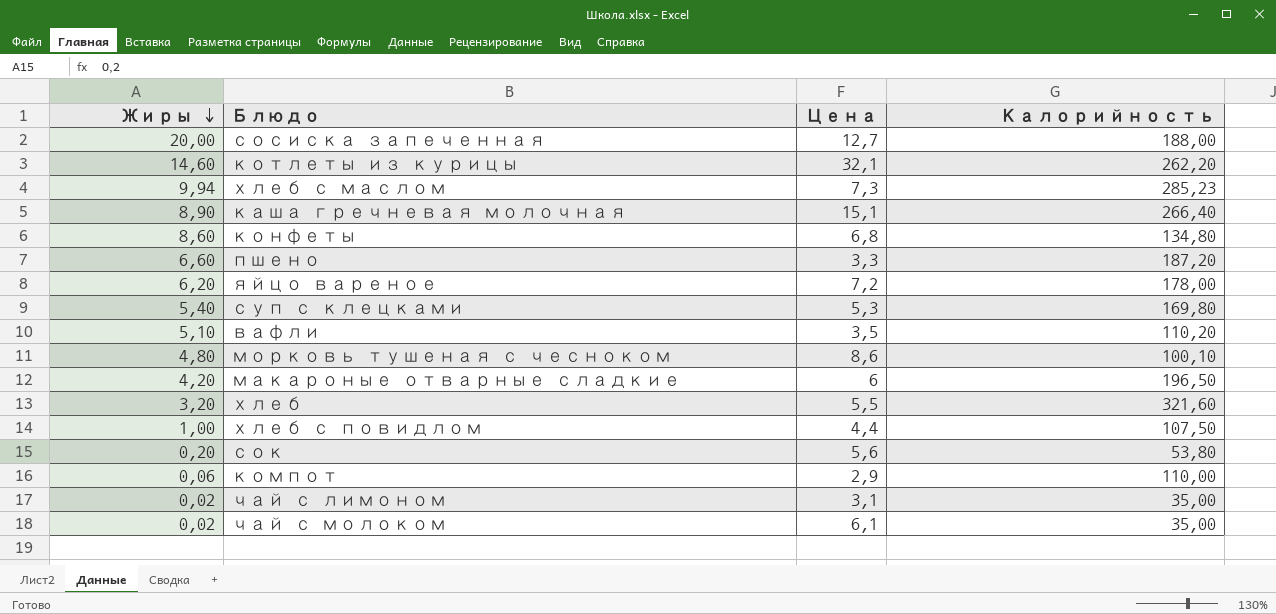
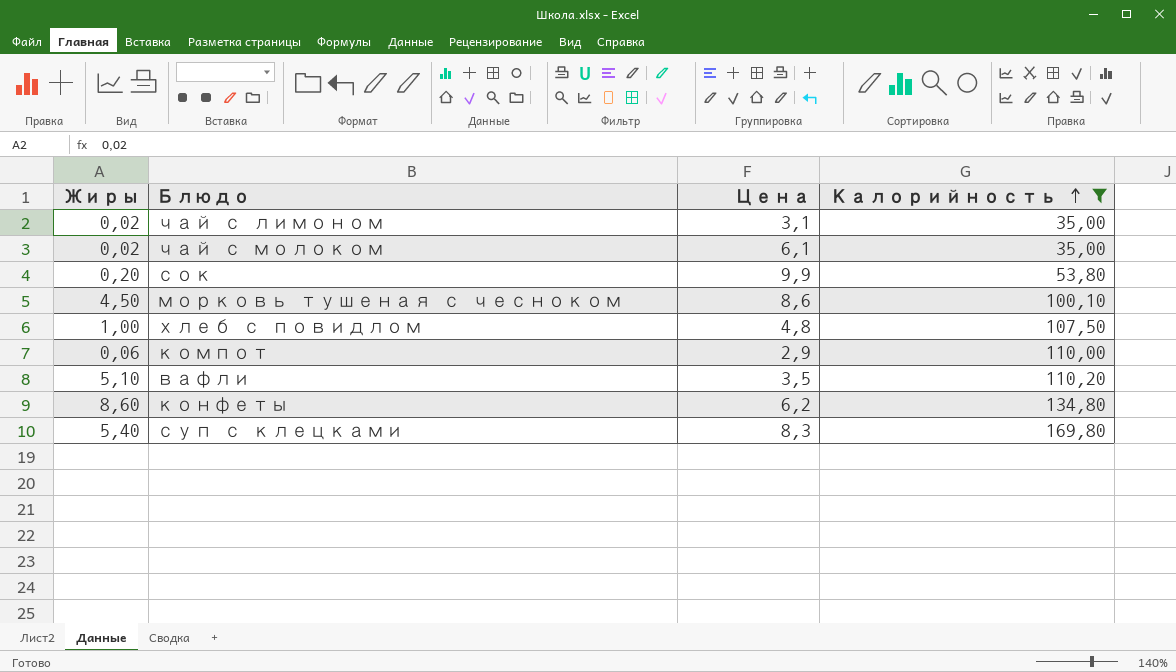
filter: none -> Калорийность <= 169,80
row order: Жиры descending -> Калорийность ascending
сок | Цена: 5,6 -> 9,9
морковь тушеная с чесноком | Жиры: 4,80 -> 4,50
хлеб с повидлом | Цена: 4,4 -> 4,8
конфеты | Цена: 6,8 -> 6,2
суп с клецками | Цена: 5,3 -> 8,3

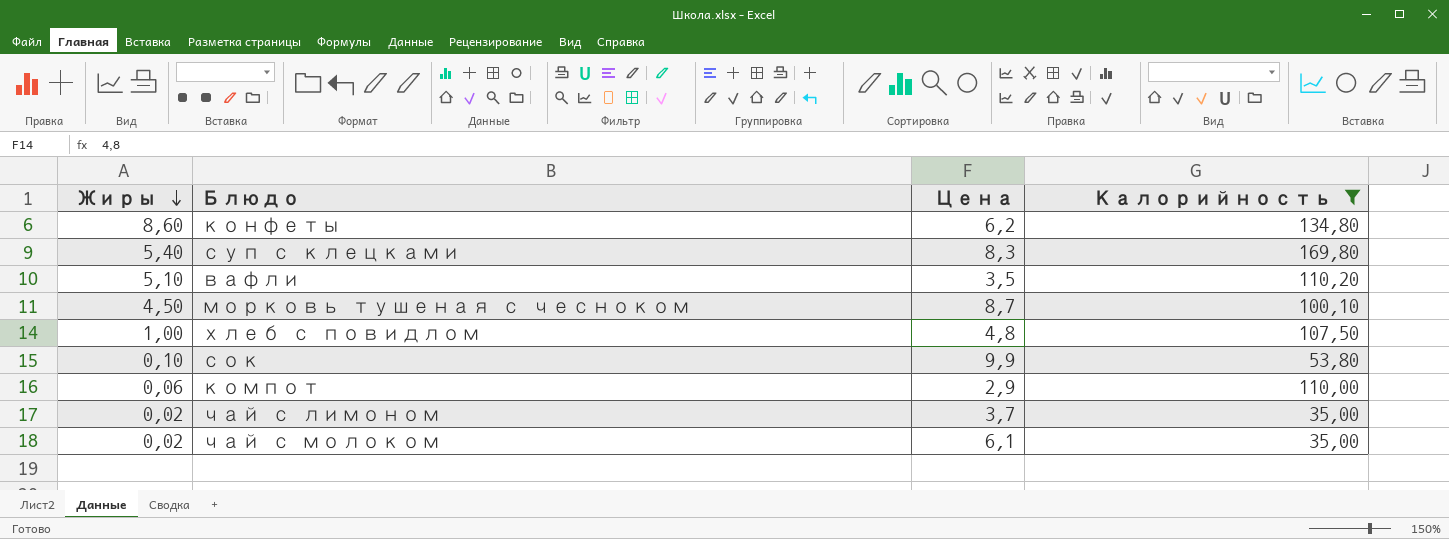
row order: Калорийность ascending -> Жиры descending
морковь тушеная с чесноком | Цена: 8,6 -> 8,7
сок | Жиры: 0,20 -> 0,10
чай с лимоном | Цена: 3,1 -> 3,7

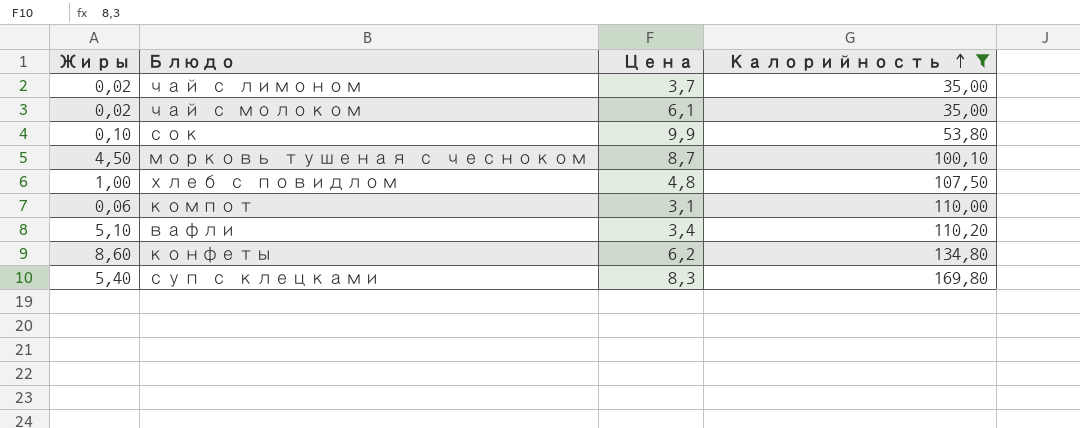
row order: Жиры descending -> Калорийность ascending
компот | Цена: 2,9 -> 3,1
вафли | Цена: 3,5 -> 3,4

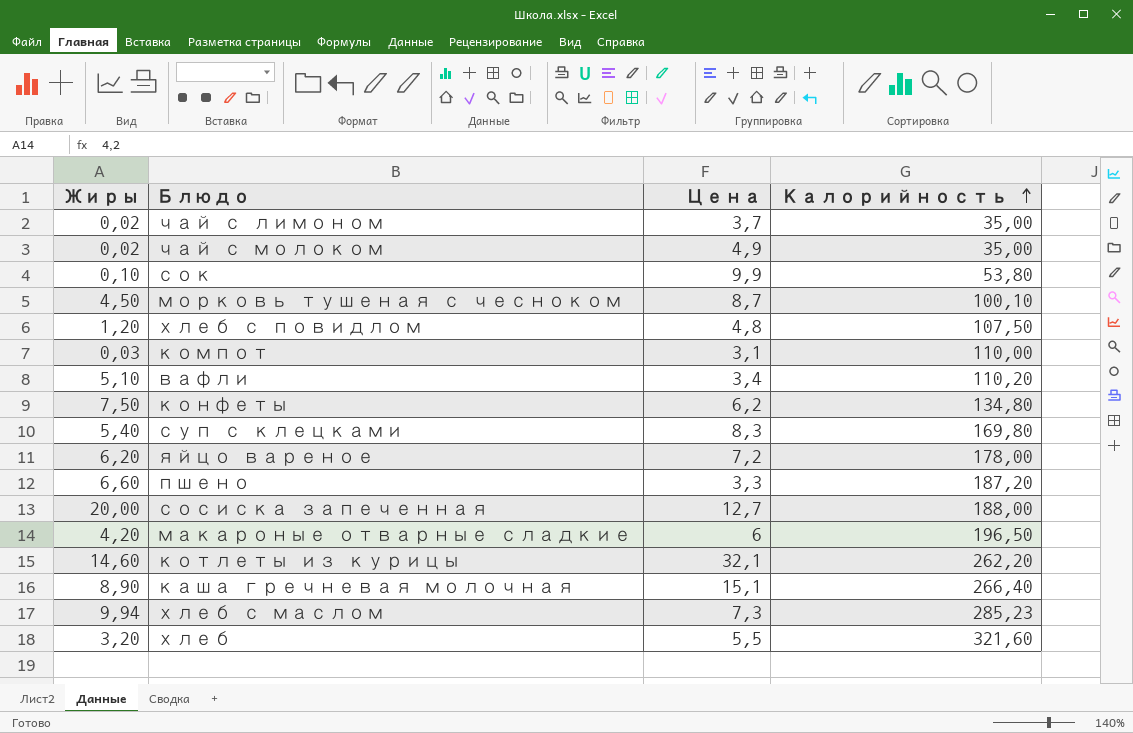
filter: Калорийность <= 169,80 -> none
чай с молоком | Цена: 6,1 -> 4,9
хлеб с повидлом | Жиры: 1,00 -> 1,20
компот | Жиры: 0,06 -> 0,03
конфеты | Жиры: 8,60 -> 7,50

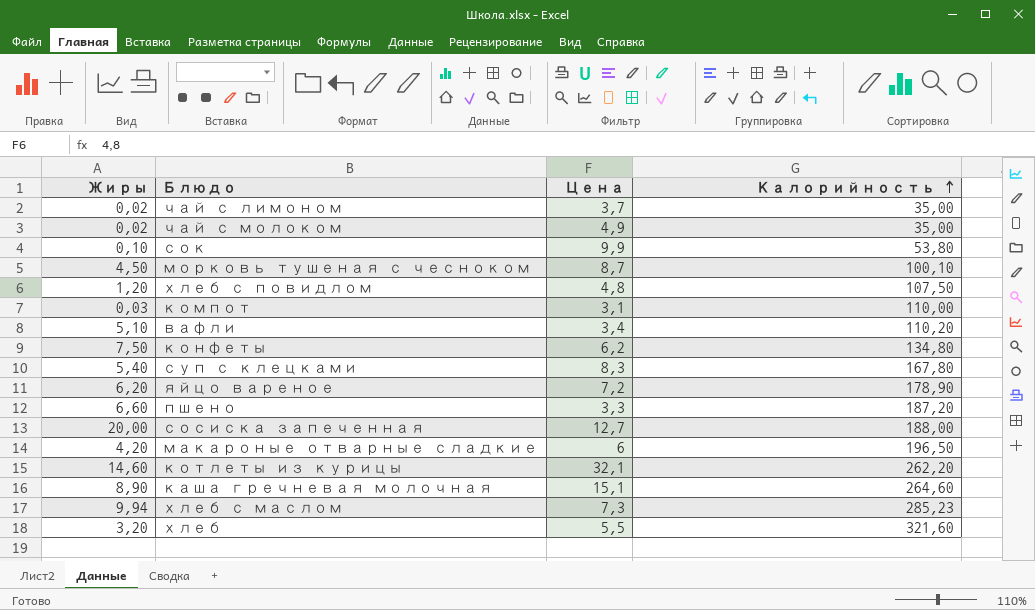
суп с клецками | Калорийность: 169,80 -> 167,80
яйцо вареное | Калорийность: 178,00 -> 178,90
каша гречневая молочная | Калорийность: 266,40 -> 264,60

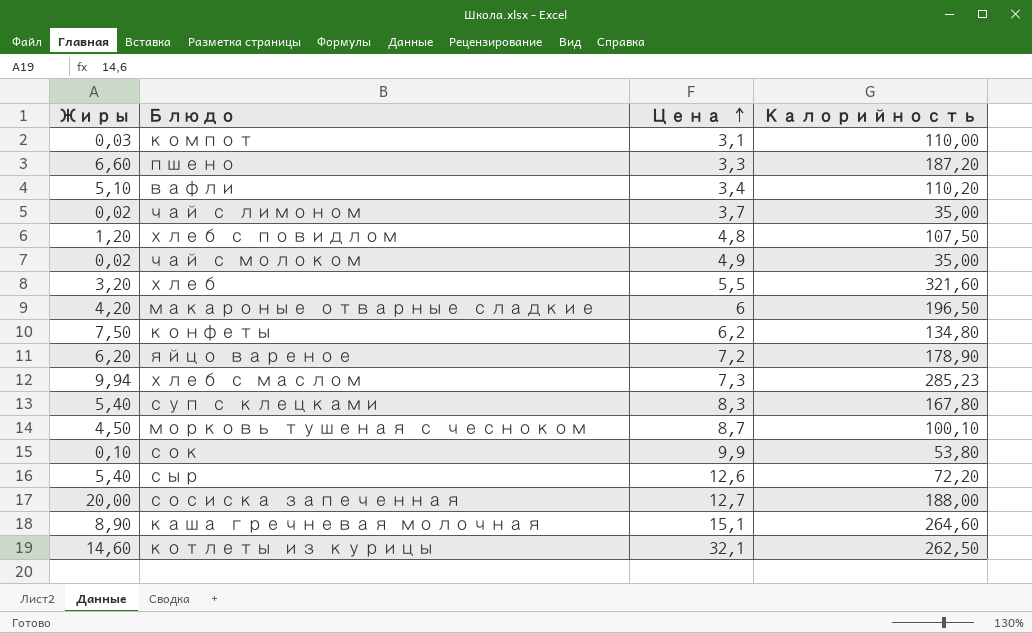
row order: Калорийность ascending -> Цена ascending
row сыр: none -> 5,40 | 12,6 | 72,20
котлеты из курицы | Калорийность: 262,20 -> 262,50

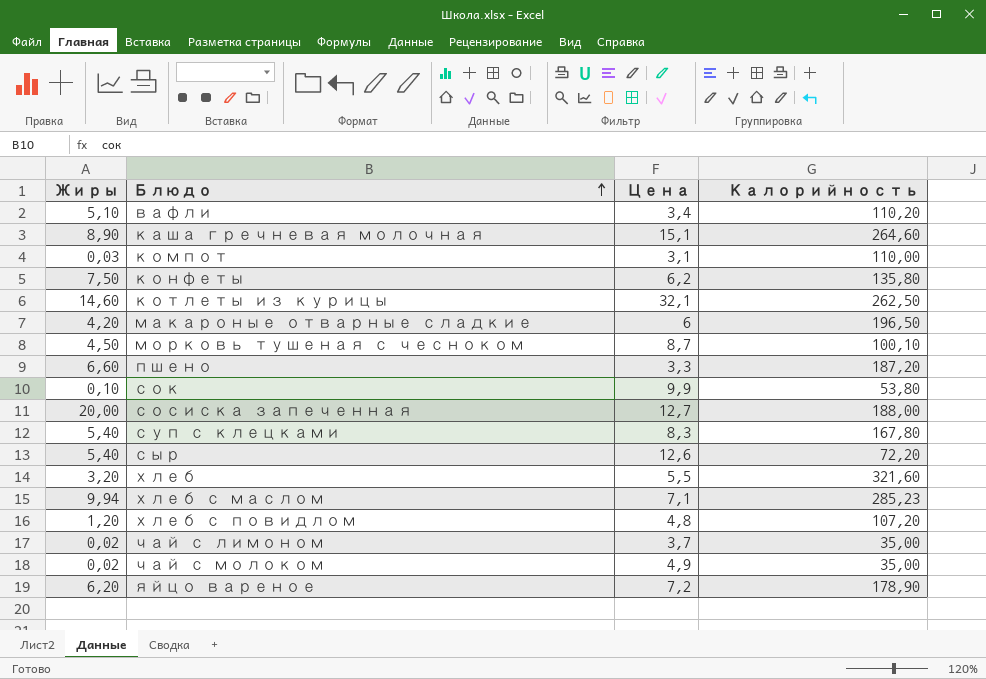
row order: Цена ascending -> Блюдо ascending
конфеты | Калорийность: 134,80 -> 135,80
хлеб с маслом | Цена: 7,3 -> 7,1
хлеб с повидлом | Калорийность: 107,50 -> 107,20

